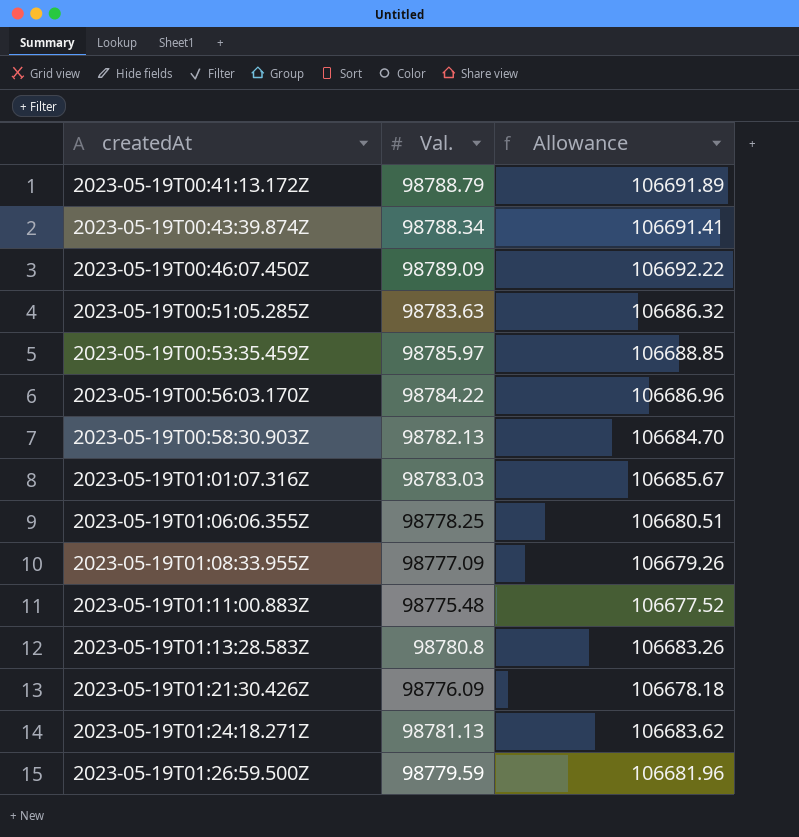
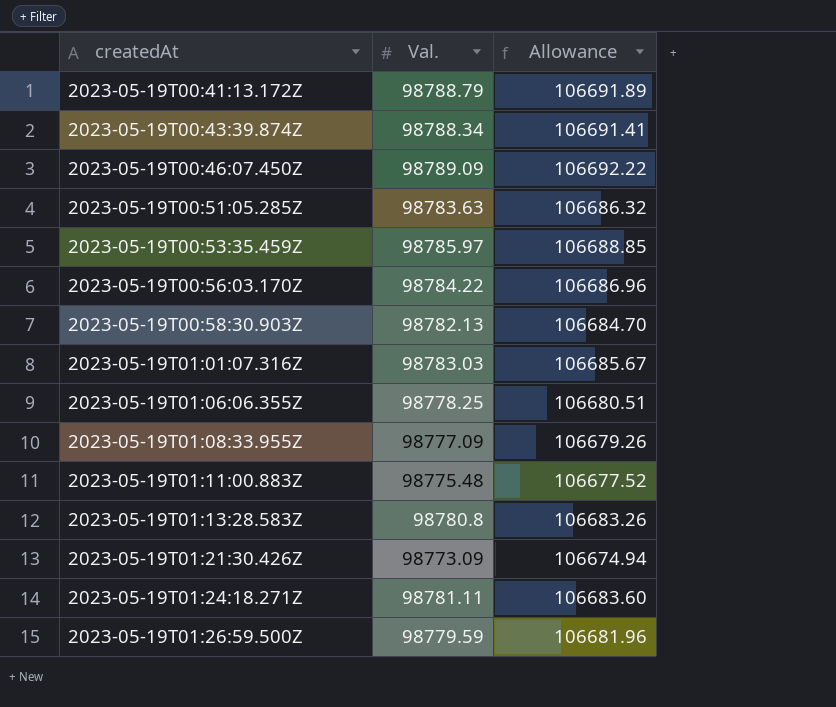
2023-05-19T01:21:30.426Z | Val.: 98776.09 -> 98773.09
2023-05-19T01:21:30.426Z | Allowance: 106678.18 -> 106674.94
2023-05-19T01:24:18.271Z | Val.: 98781.13 -> 98781.11
2023-05-19T01:24:18.271Z | Allowance: 106683.62 -> 106683.60

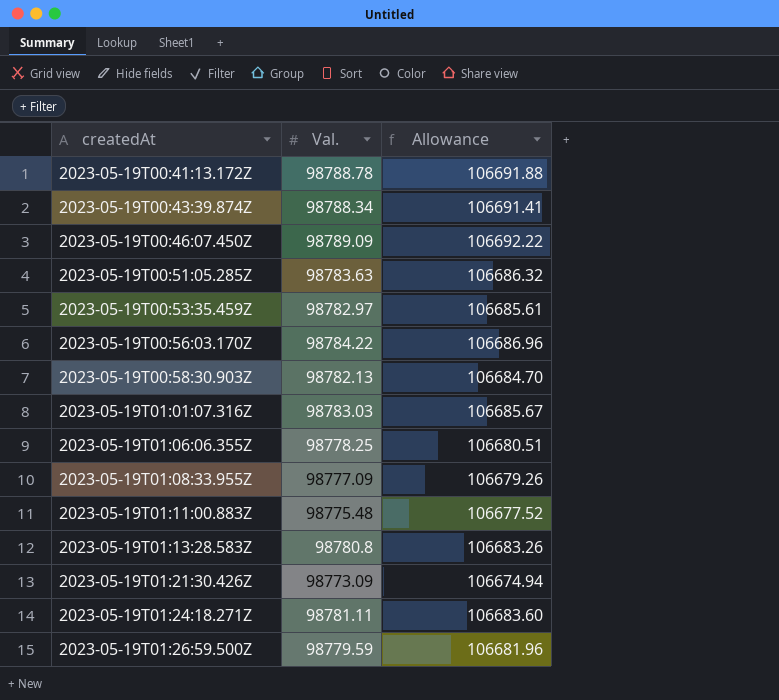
2023-05-19T00:41:13.172Z | Val.: 98788.79 -> 98788.78
2023-05-19T00:41:13.172Z | Allowance: 106691.89 -> 106691.88
2023-05-19T00:53:35.459Z | Val.: 98785.97 -> 98782.97
2023-05-19T00:53:35.459Z | Allowance: 106688.85 -> 106685.61

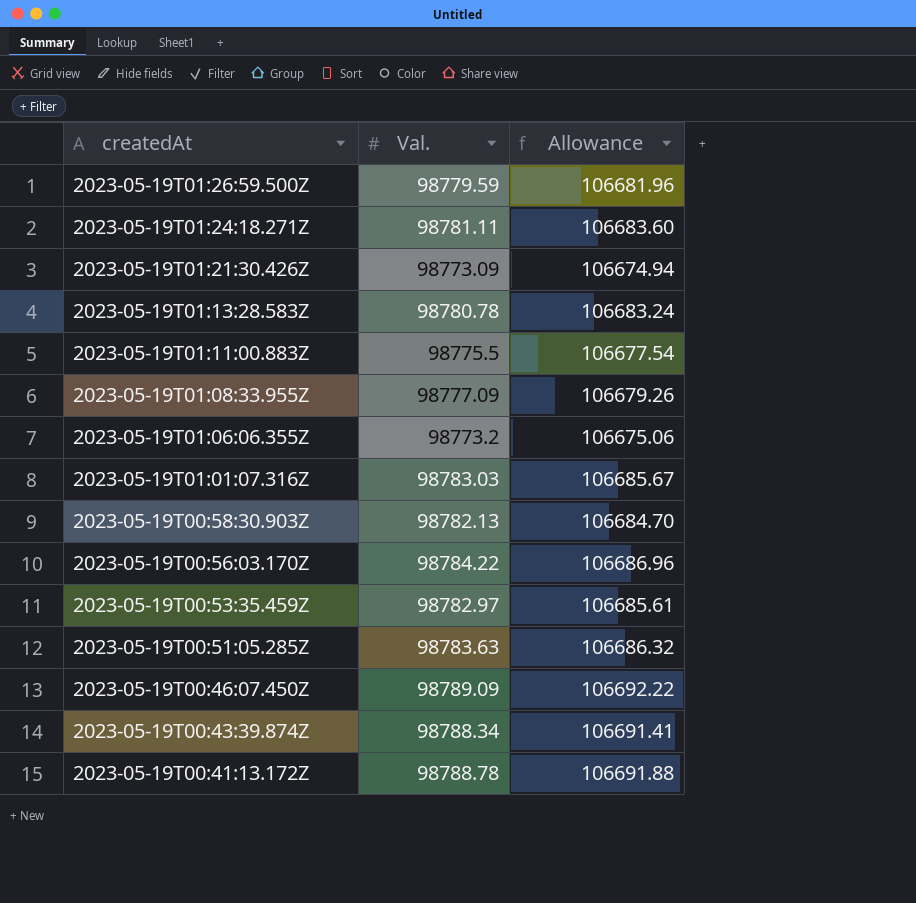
row order: createdAt ascending -> createdAt descending
2023-05-19T01:13:28.583Z | Val.: 98780.8 -> 98780.78
2023-05-19T01:13:28.583Z | Allowance: 106683.26 -> 106683.24
2023-05-19T01:11:00.883Z | Val.: 98775.48 -> 98775.5
2023-05-19T01:11:00.883Z | Allowance: 106677.52 -> 106677.54
2023-05-19T01:06:06.355Z | Val.: 98778.25 -> 98773.2
2023-05-19T01:06:06.355Z | Allowance: 106680.51 -> 106675.06

